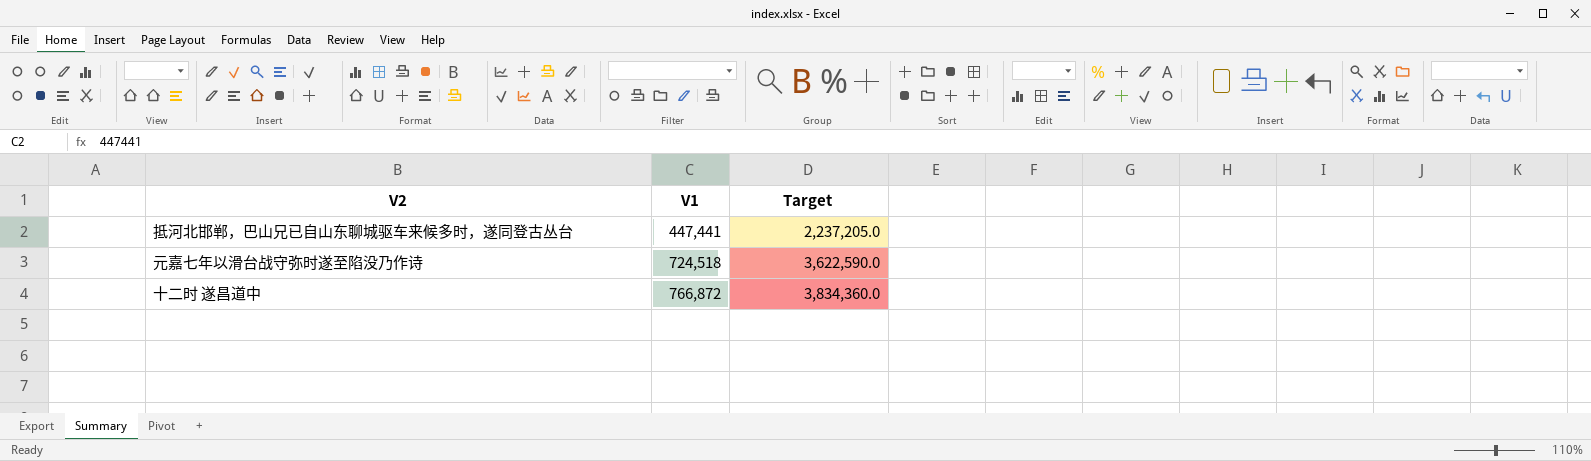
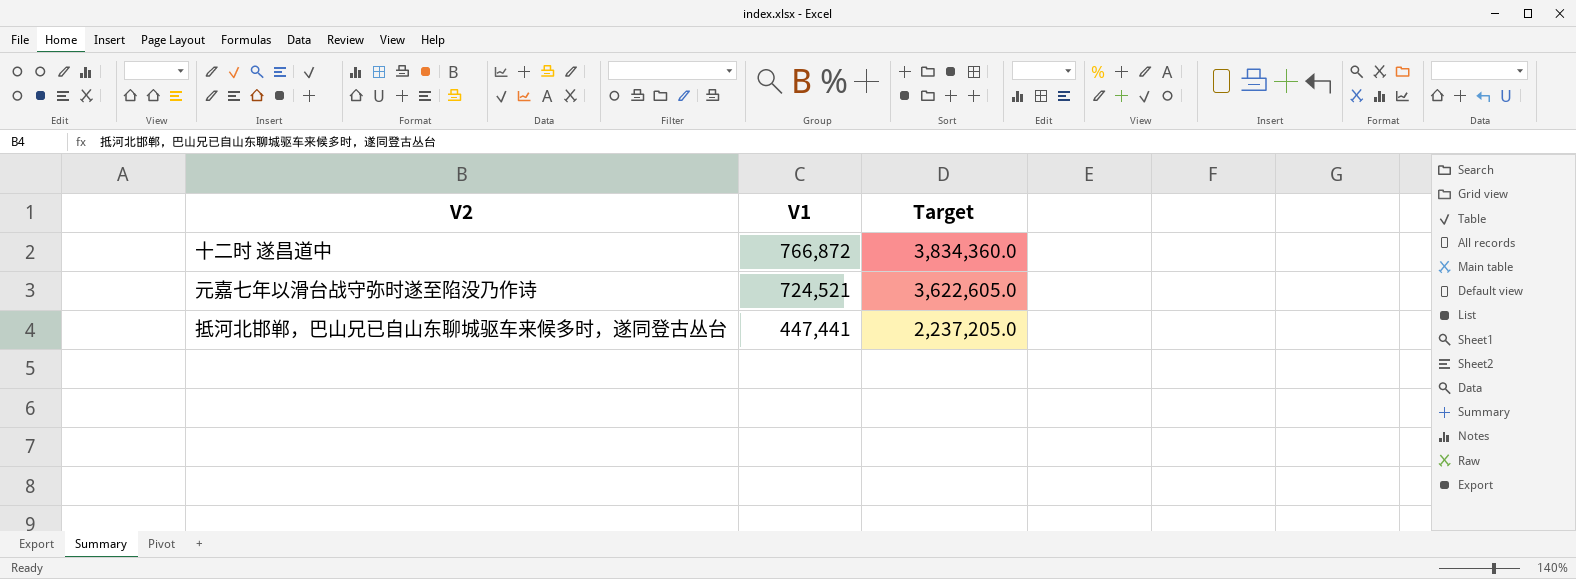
row order: V1 ascending -> V1 descending
元嘉七年以滑台战守弥时遂至陷没乃作诗 | V1: 724,518 -> 724,521
元嘉七年以滑台战守弥时遂至陷没乃作诗 | Target: 3,622,590.0 -> 3,622,605.0

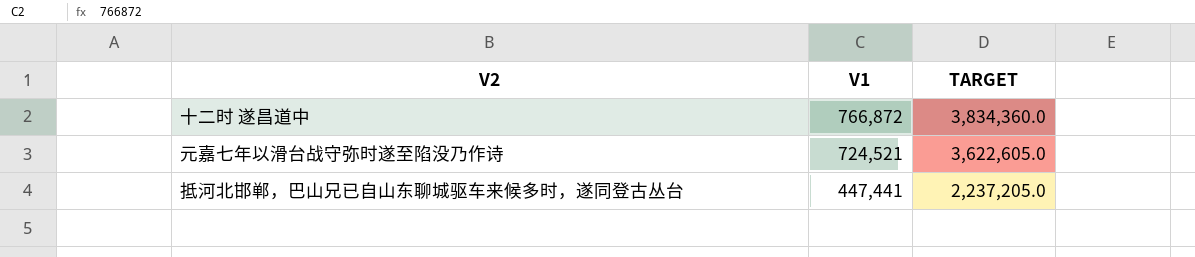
column name: Target -> TARGET

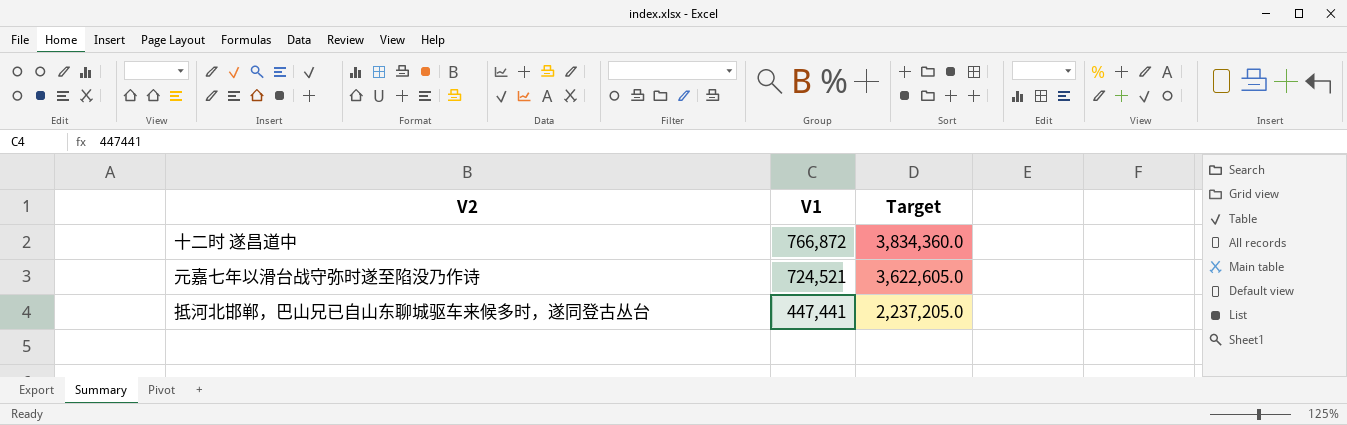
column name: TARGET -> Target

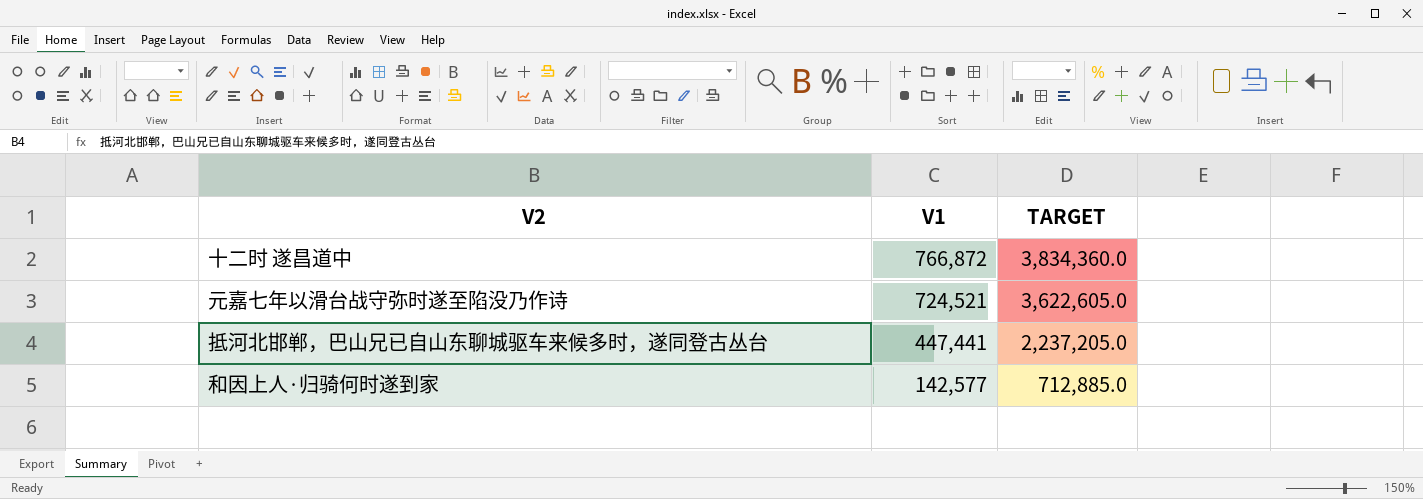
column name: Target -> TARGET
row 和因上人·归骑何时遂到家: none -> 142,577 | 712,885.0

